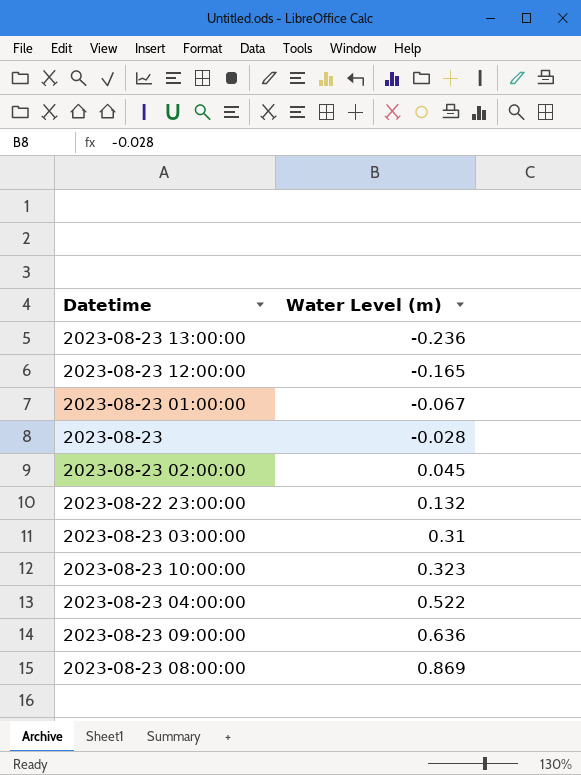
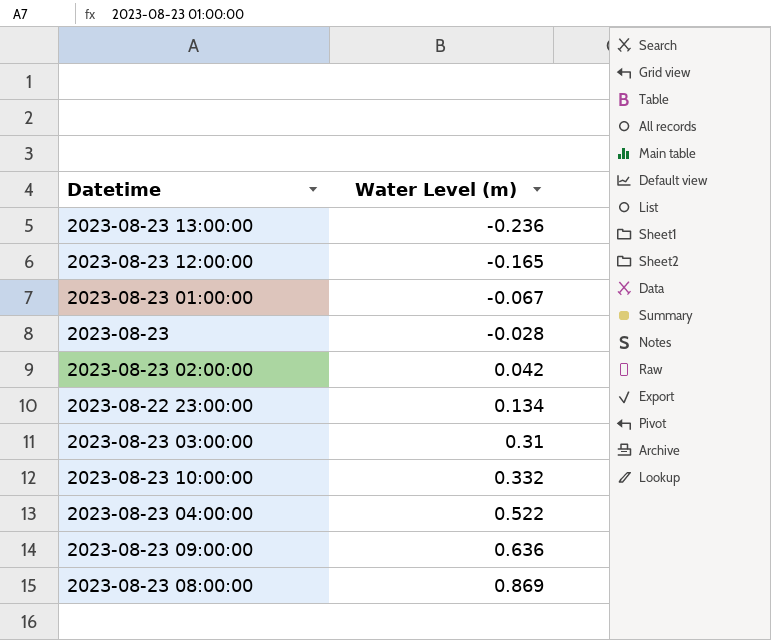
2023-08-23 02:00:00 | Water Level (m): 0.045 -> 0.042
2023-08-22 23:00:00 | Water Level (m): 0.132 -> 0.134
2023-08-23 10:00:00 | Water Level (m): 0.323 -> 0.332

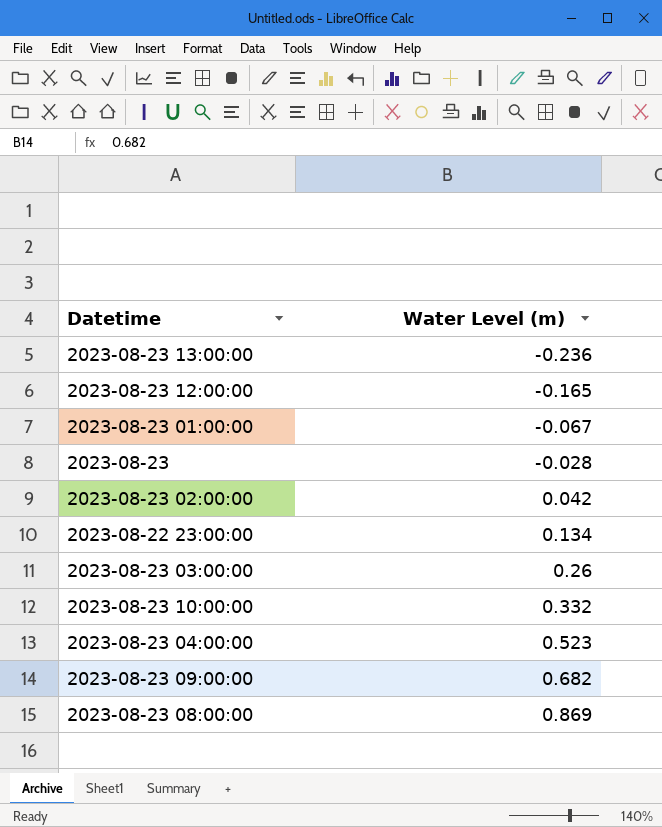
2023-08-23 03:00:00 | Water Level (m): 0.31 -> 0.26
2023-08-23 04:00:00 | Water Level (m): 0.522 -> 0.523
2023-08-23 09:00:00 | Water Level (m): 0.636 -> 0.682

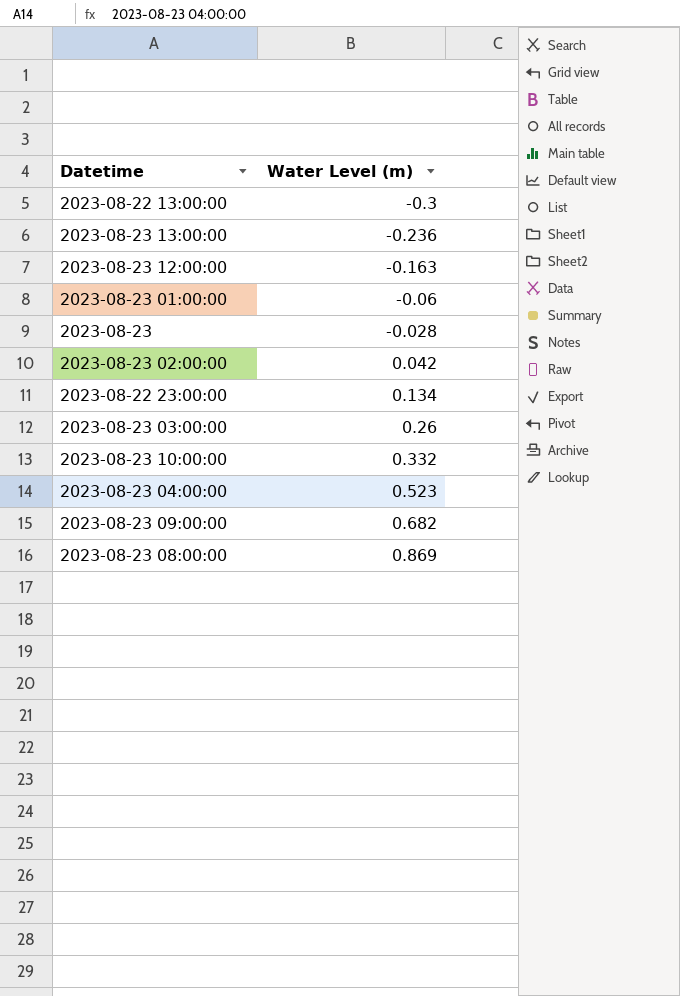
row 2023-08-22 13:00:00: none -> -0.3
2023-08-23 12:00:00 | Water Level (m): -0.165 -> -0.163
2023-08-23 01:00:00 | Water Level (m): -0.067 -> -0.06

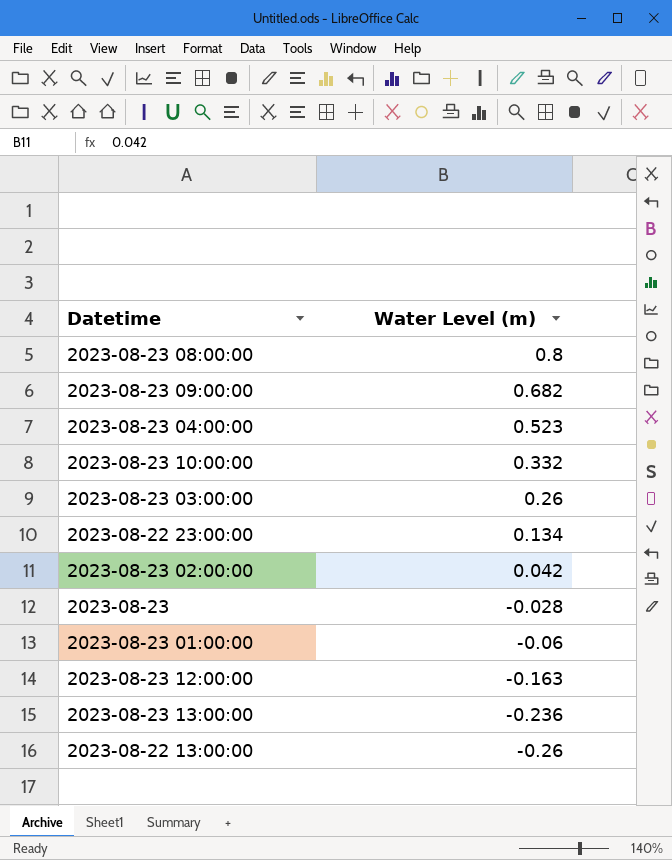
row order: Water Level (m) ascending -> Water Level (m) descending
2023-08-23 08:00:00 | Water Level (m): 0.869 -> 0.8
2023-08-22 13:00:00 | Water Level (m): -0.3 -> -0.26

